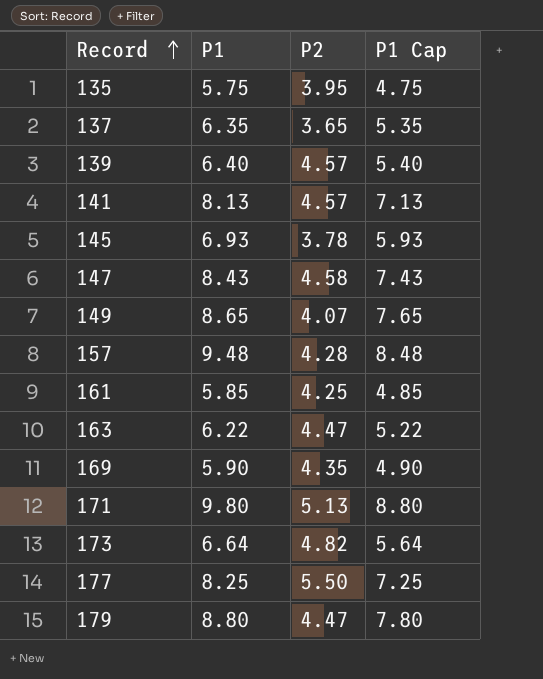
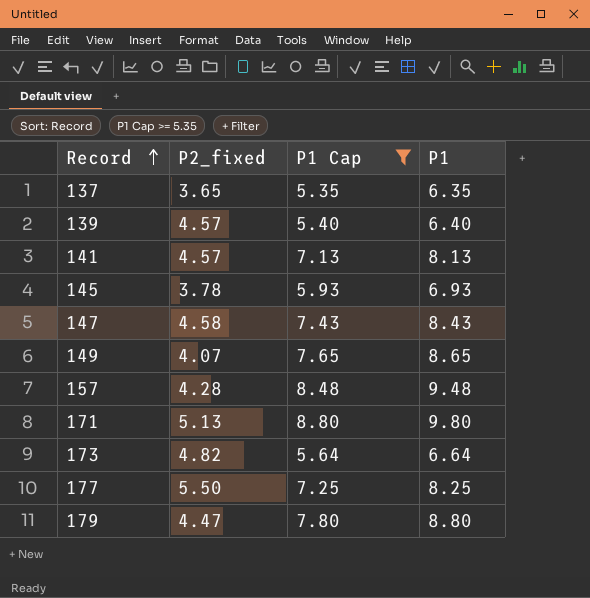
filter: none -> P1 Cap >= 5.35
column name: P2 -> P2_fixed
column P1 | position: 2 -> 4

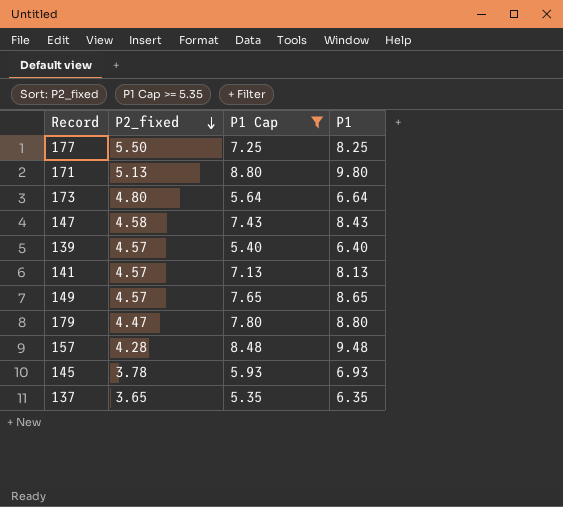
row order: Record ascending -> P2_fixed descending
173 | P2_fixed: 4.82 -> 4.80
149 | P2_fixed: 4.07 -> 4.57

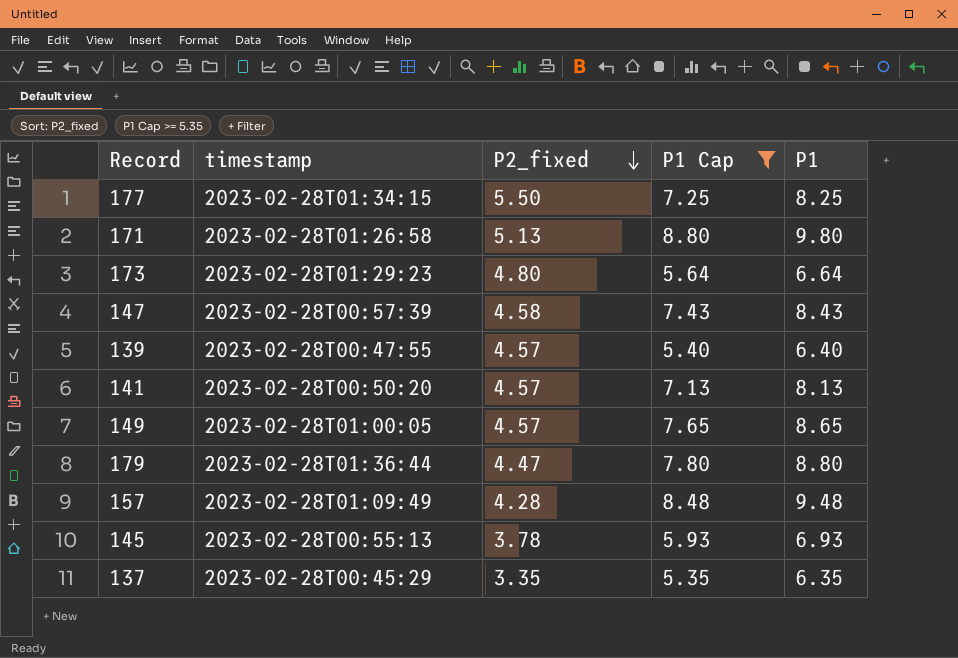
column timestamp | position: none -> 2
137 | P2_fixed: 3.65 -> 3.35

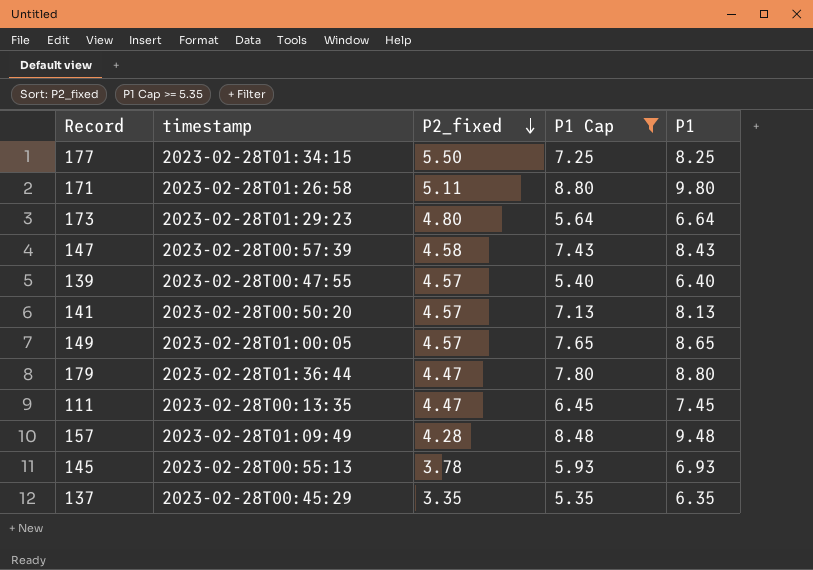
171 | P2_fixed: 5.13 -> 5.11
row 111: none -> 2023-02-28T00:13:35 | 4.47 | 6.45 | 7.45

